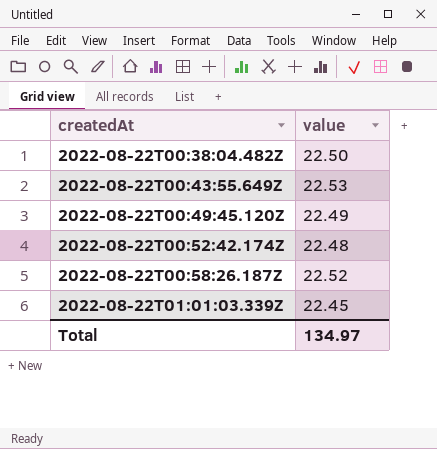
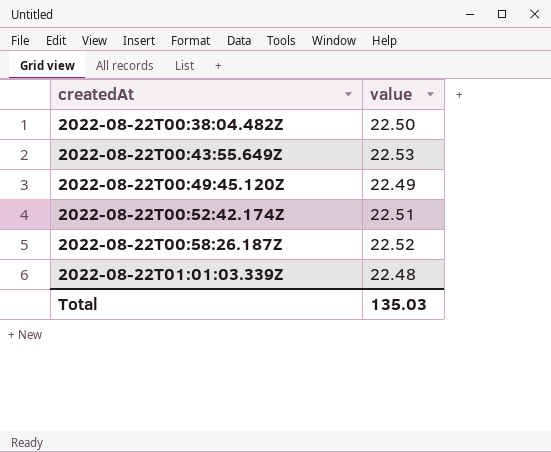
2022-08-22T00:52:42.174Z | value: 22.48 -> 22.51
2022-08-22T01:01:03.339Z | value: 22.45 -> 22.48
Total | value: 134.97 -> 135.03

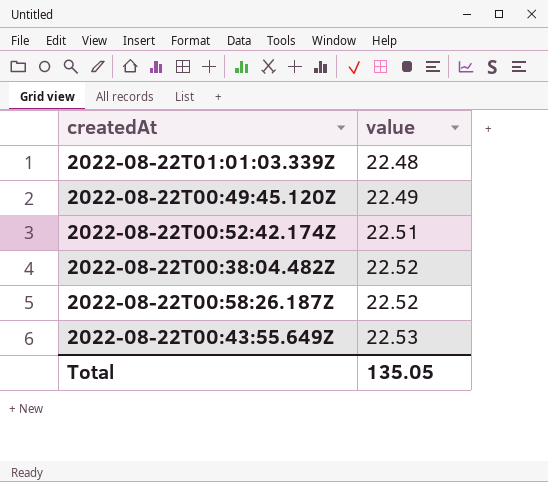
row order: createdAt ascending -> value ascending
2022-08-22T00:38:04.482Z | value: 22.50 -> 22.52
Total | value: 135.03 -> 135.05

